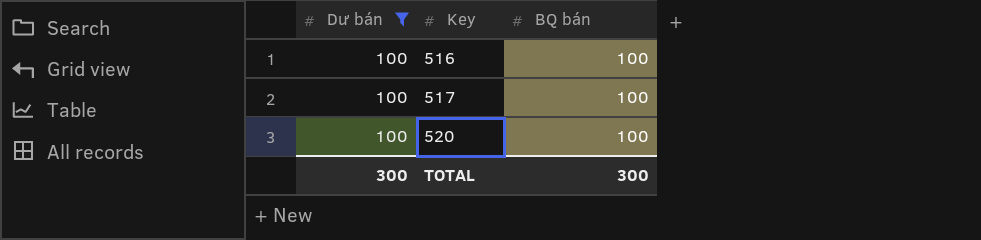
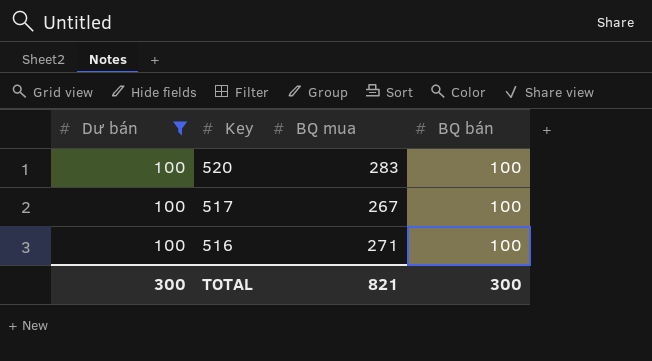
row order: Key ascending -> Key descending
column BQ mua | position: none -> 3

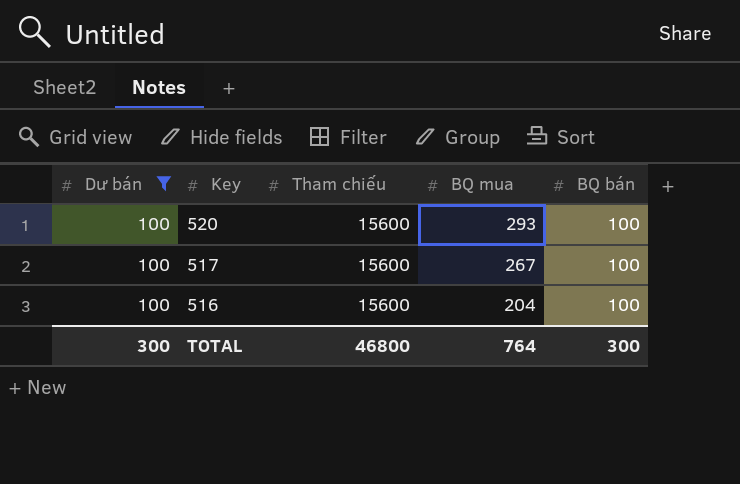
column Tham chiếu | position: none -> 3
520 | BQ mua: 283 -> 293
516 | BQ mua: 271 -> 204
TOTAL | BQ mua: 821 -> 764

